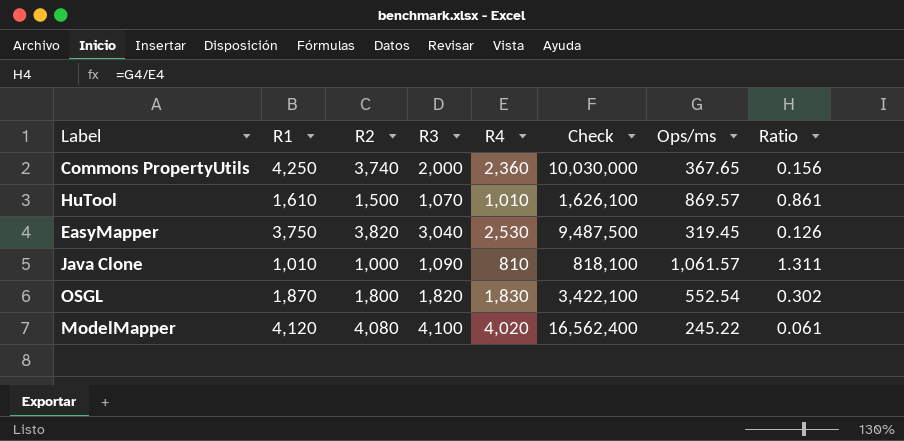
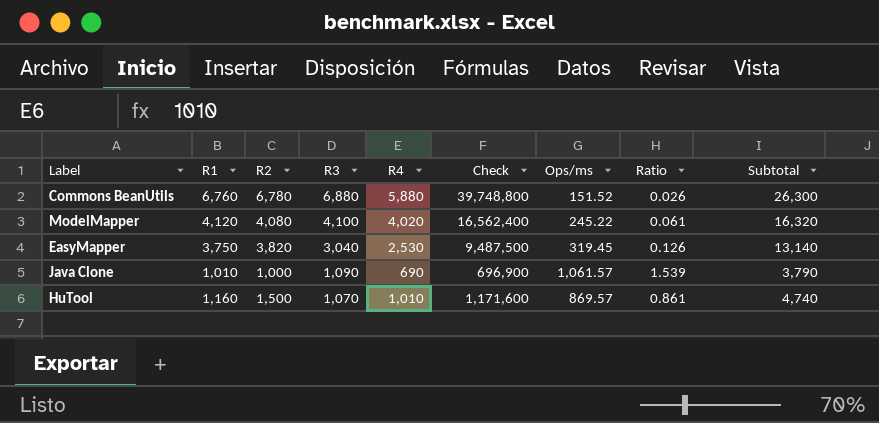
row order: none -> R3 descending
column Subtotal | formula: none -> [R1] + [R2] + [R3] + [R4]
row Commons PropertyUtils: 4,250 | 3,740 | 2,000 | 2,360 | 10,030,000 | 367.65 | 0.156 -> none
row OSGL: 1,870 | 1,800 | 1,820 | 1,830 | 3,422,100 | 552.54 | 0.302 -> none
row Commons BeanUtils: none -> 6,760 | 6,780 | 6,880 | 5,880 | 39,748,800 | 151.52 | 0.026 | 26,300
Java Clone | R4: 810 -> 690
Java Clone | Check: 818,100 -> 696,900
Java Clone | Ratio: 1.311 -> 1.539
HuTool | R1: 1,610 -> 1,160
HuTool | Check: 1,626,100 -> 1,171,600

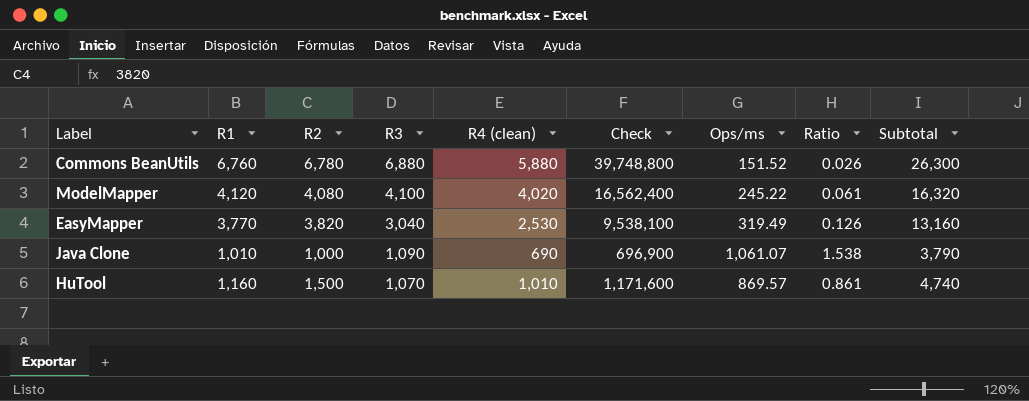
column name: R4 -> R4 (clean)
EasyMapper | R1: 3,750 -> 3,770
EasyMapper | Check: 9,487,500 -> 9,538,100
EasyMapper | Ops/ms: 319.45 -> 319.49
EasyMapper | Subtotal: 13,140 -> 13,160
Java Clone | Ops/ms: 1,061.57 -> 1,061.07
Java Clone | Ratio: 1.539 -> 1.538

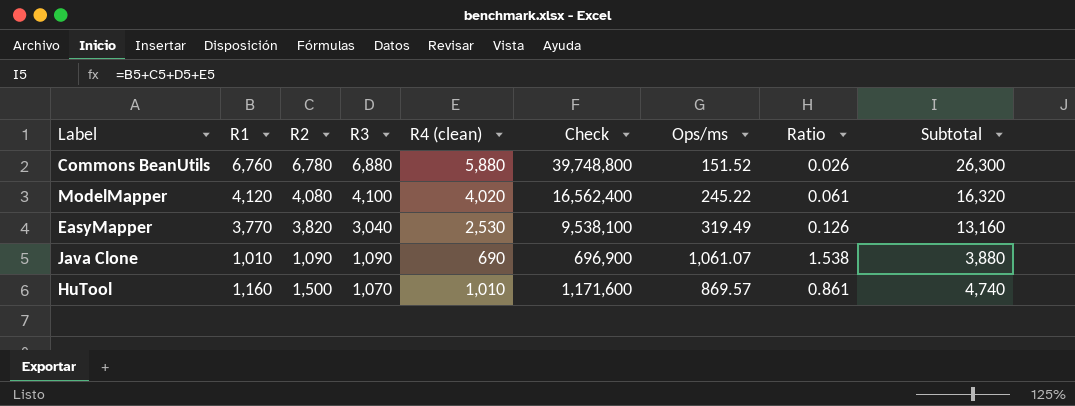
Java Clone | R2: 1,000 -> 1,090
Java Clone | Subtotal: 3,790 -> 3,880

